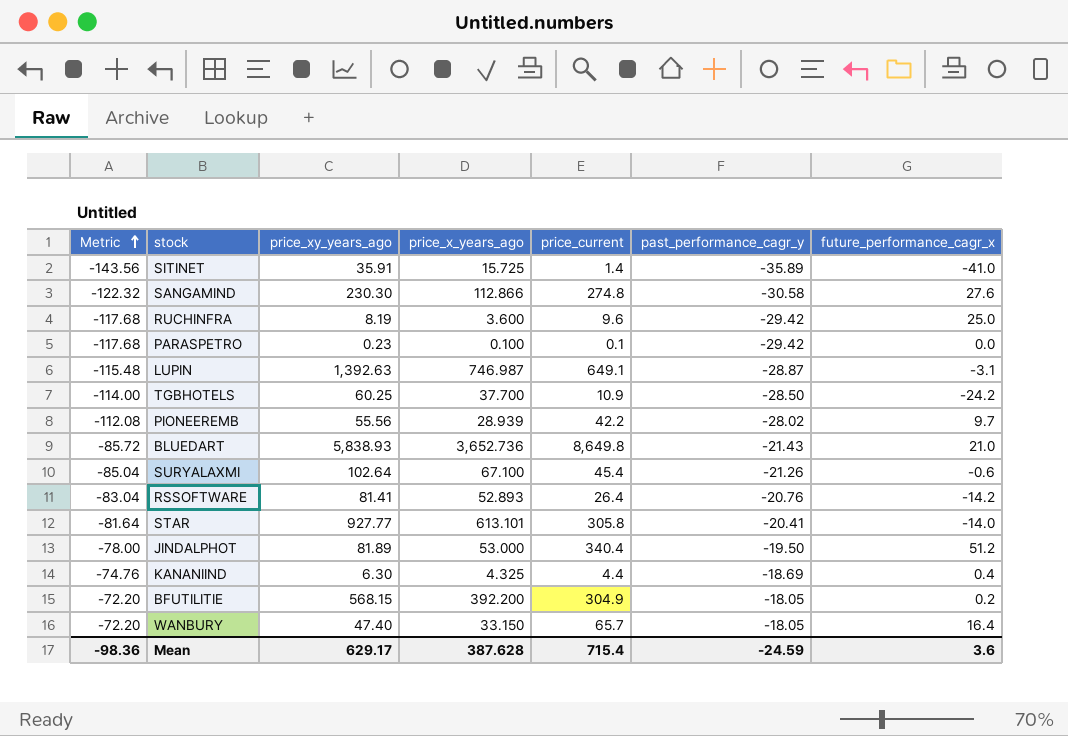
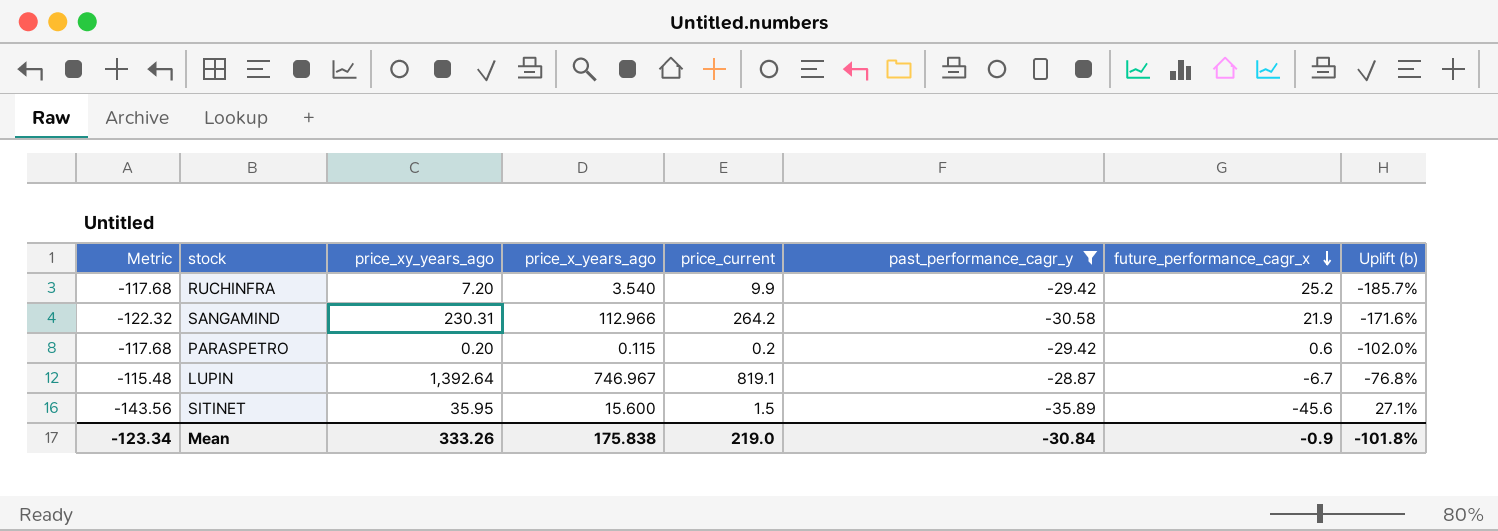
filter: none -> past_performance_cagr_y <= -28.87
row order: Metric ascending -> future_performance_cagr_x descending
column Uplift (b) | formula: none -> ([future_performance_cagr_x] - [past_performance_cagr_y]) / [past_performance_cagr_y]
RUCHINFRA | price_xy_years_ago: 8.19 -> 7.20
RUCHINFRA | price_x_years_ago: 3.600 -> 3.540
RUCHINFRA | price_current: 9.6 -> 9.9
RUCHINFRA | future_performance_cagr_x: 25.0 -> 25.2
SANGAMIND | price_xy_years_ago: 230.30 -> 230.31
SANGAMIND | price_x_years_ago: 112.866 -> 112.966
SANGAMIND | price_current: 274.8 -> 264.2
SANGAMIND | future_performance_cagr_x: 27.6 -> 21.9
PARASPETRO | price_xy_years_ago: 0.23 -> 0.20
PARASPETRO | price_x_years_ago: 0.100 -> 0.115
PARASPETRO | price_current: 0.1 -> 0.2
PARASPETRO | future_performance_cagr_x: 0.0 -> 0.6
LUPIN | price_xy_years_ago: 1,392.63 -> 1,392.64
LUPIN | price_x_years_ago: 746.987 -> 746.967
LUPIN | price_current: 649.1 -> 819.1
LUPIN | future_performance_cagr_x: -3.1 -> -6.7
SITINET | price_xy_years_ago: 35.91 -> 35.95
SITINET | price_x_years_ago: 15.725 -> 15.600
SITINET | price_current: 1.4 -> 1.5
SITINET | future_performance_cagr_x: -41.0 -> -45.6
Mean | Metric: -98.36 -> -123.34
Mean | price_xy_years_ago: 629.17 -> 333.26
Mean | price_x_years_ago: 387.628 -> 175.838
Mean | price_current: 715.4 -> 219.0
Mean | past_performance_cagr_y: -24.59 -> -30.84
Mean | future_performance_cagr_x: 3.6 -> -0.9

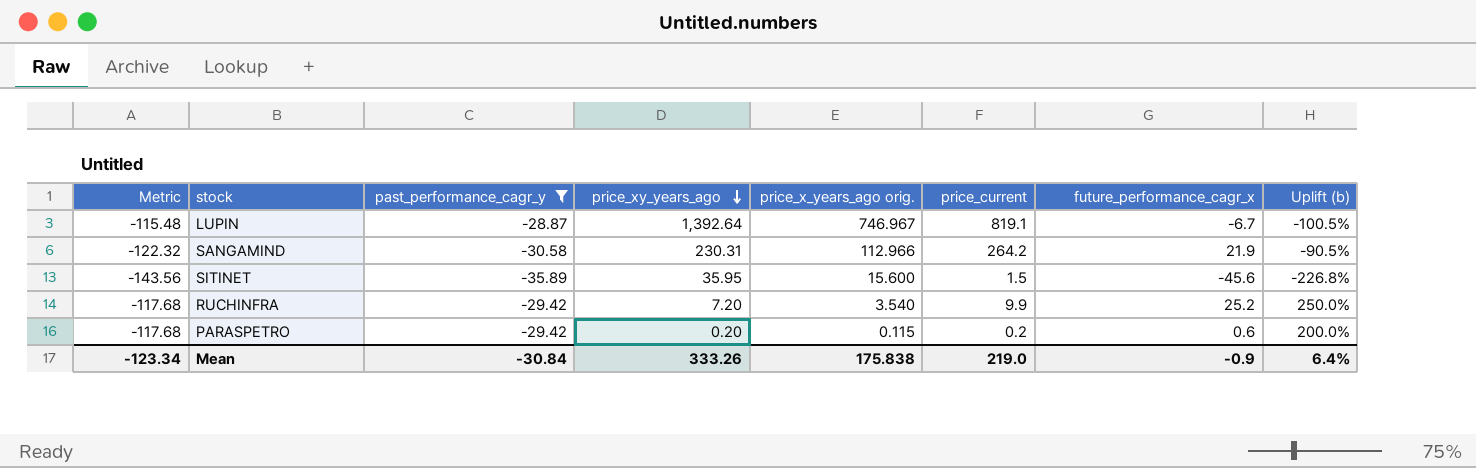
row order: future_performance_cagr_x descending -> price_xy_years_ago descending
column past_performance_cagr_y | position: 6 -> 3
column name: price_x_years_ago -> price_x_years_ago orig.
column Uplift (b) | formula: ([future_performance_cagr_x] - [past_performance_cagr_y]) / [past_performance_cagr_y] -> ([future_performance_cagr_x] - [price_xy_years_ago]) / [price_xy_years_ago]
Mean | Uplift (b): -101.8% -> 6.4%

